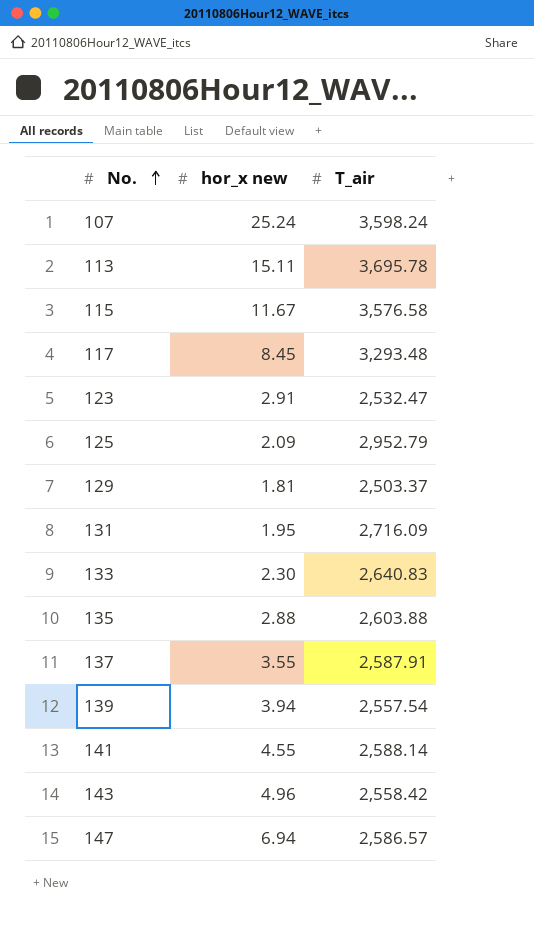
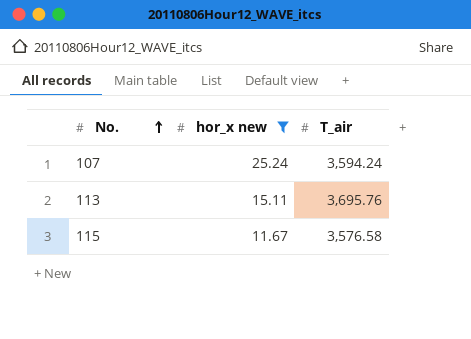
filter: none -> hor_x new >= 11.67
107 | T_air: 3,598.24 -> 3,594.24
113 | T_air: 3,695.78 -> 3,695.76

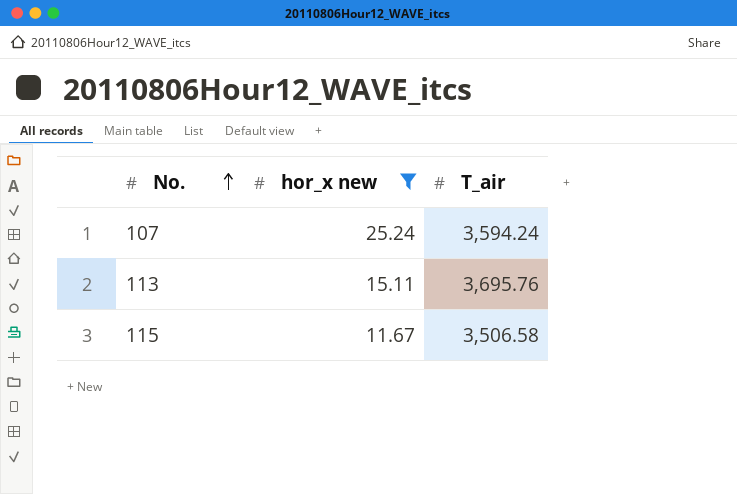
115 | T_air: 3,576.58 -> 3,506.58

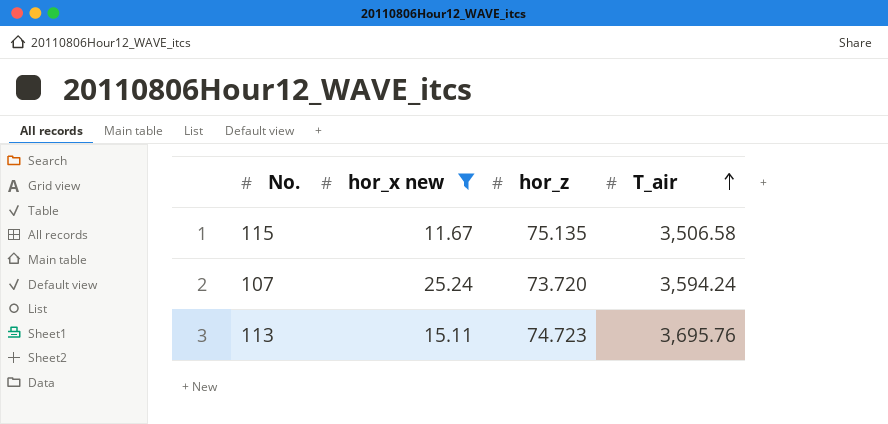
row order: No. ascending -> T_air ascending
column hor_z | position: none -> 3

